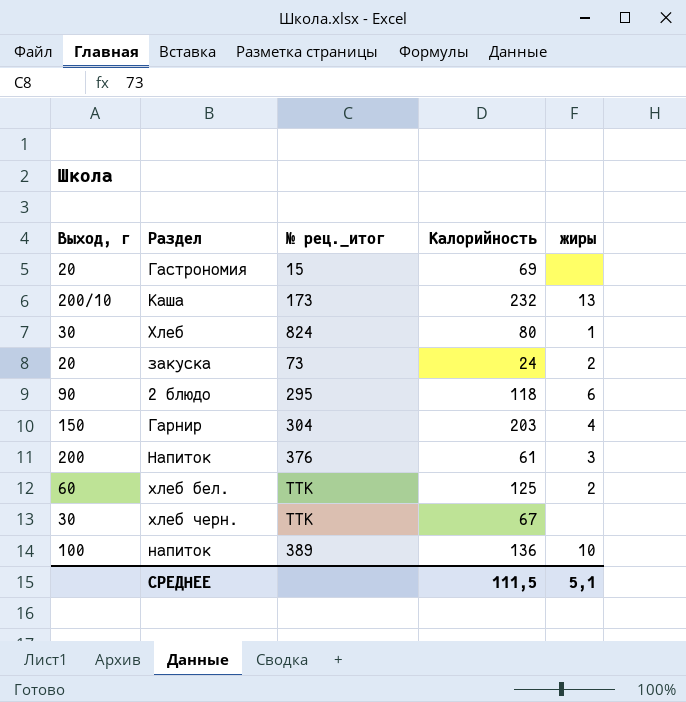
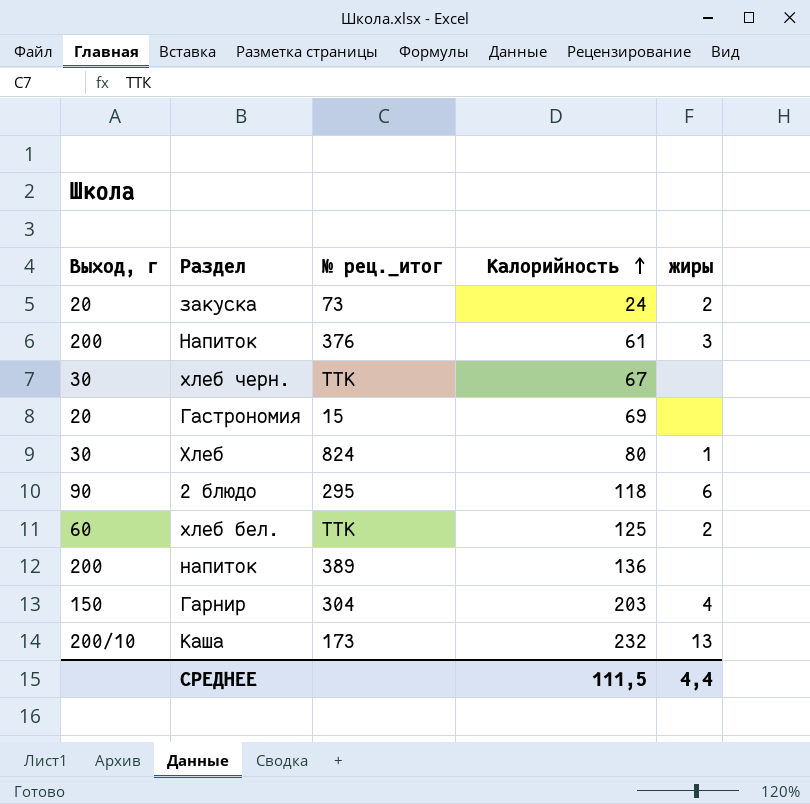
row order: none -> Калорийность ascending
напиток | Выход, г: 100 -> 200
напиток | жиры: 10 -> none
СРЕДНЕЕ | жиры: 5,1 -> 4,4

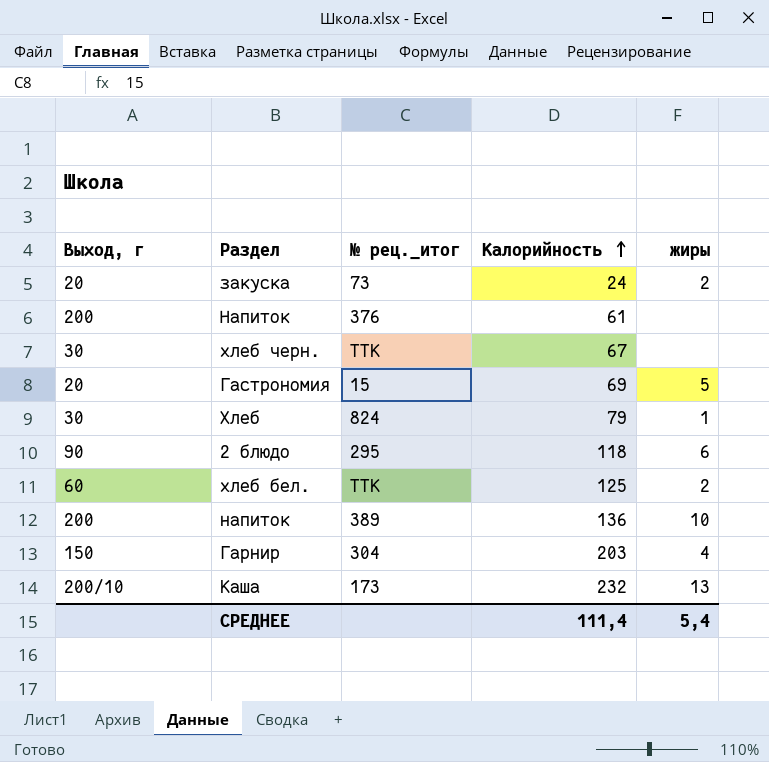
Напиток | жиры: 3 -> none
Гастрономия | жиры: none -> 5
Хлеб | Калорийность: 80 -> 79
напиток | жиры: none -> 10
СРЕДНЕЕ | Калорийность: 111,5 -> 111,4
СРЕДНЕЕ | жиры: 4,4 -> 5,4

